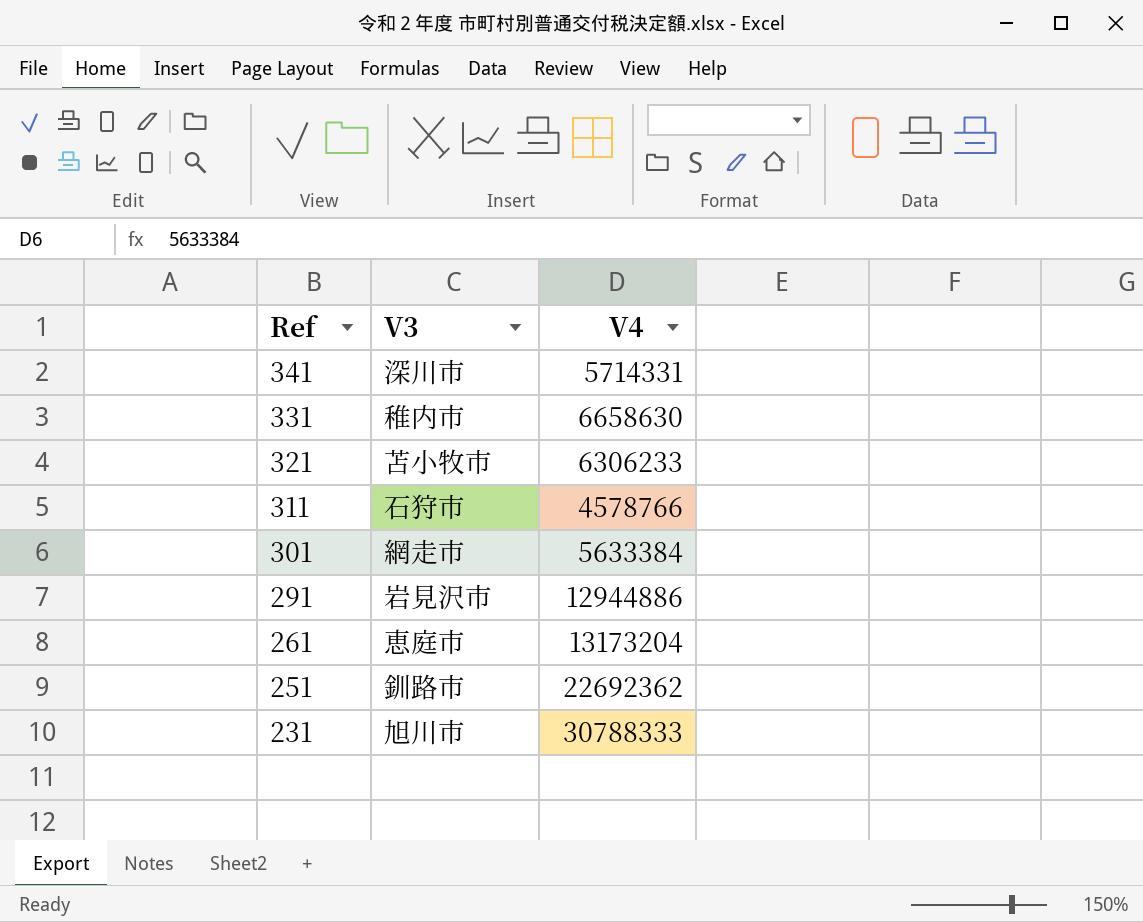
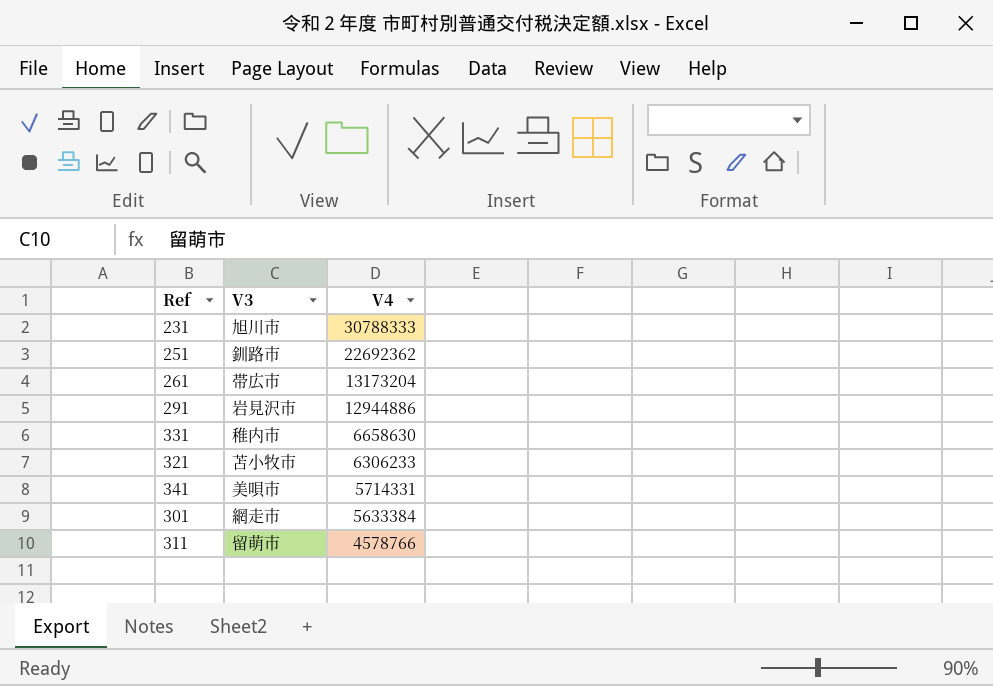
row order: Ref descending -> V4 descending
261 | V3: 恵庭市 -> 帯広市
341 | V3: 深川市 -> 美唄市
311 | V3: 石狩市 -> 留萌市

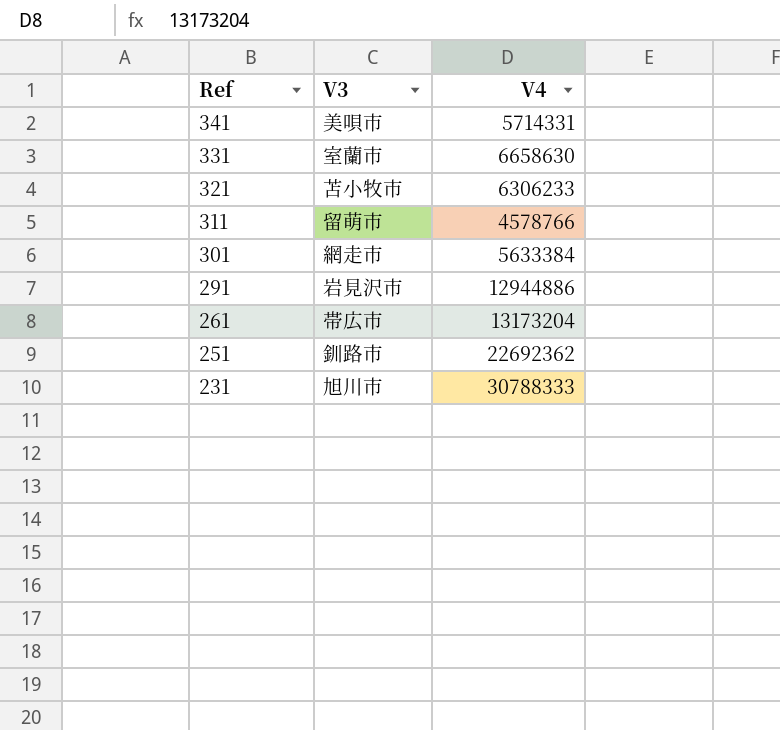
row order: V4 descending -> Ref descending
331 | V3: 稚内市 -> 室蘭市

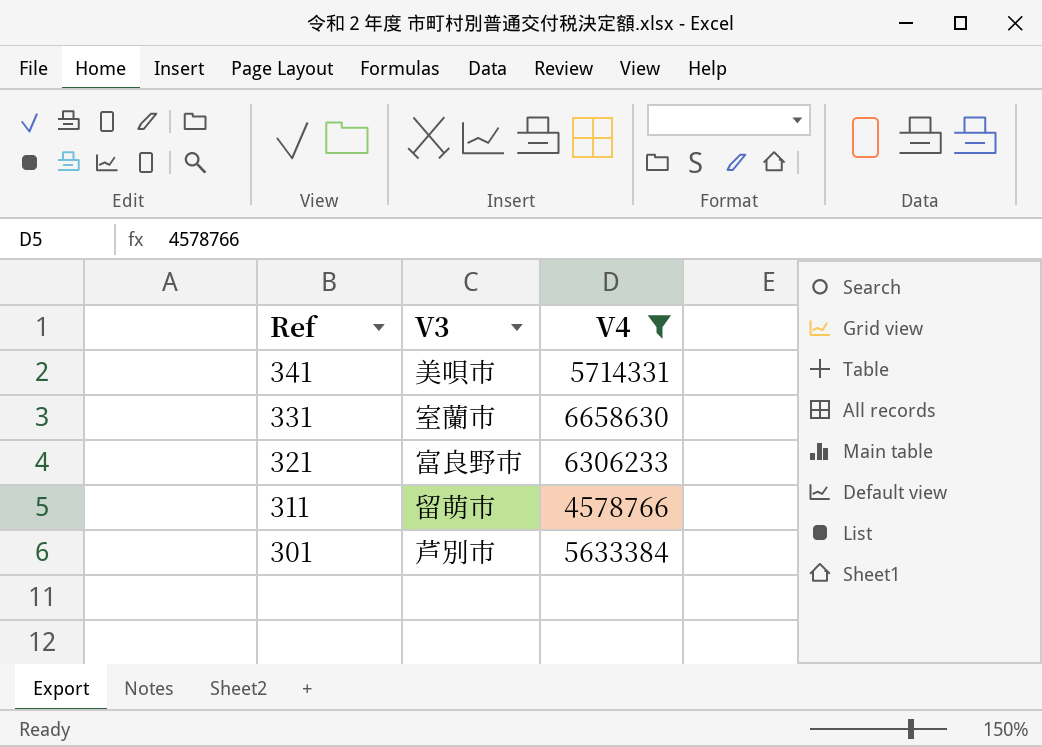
filter: none -> V4 <= 6658630
321 | V3: 苫小牧市 -> 富良野市
301 | V3: 網走市 -> 芦別市

